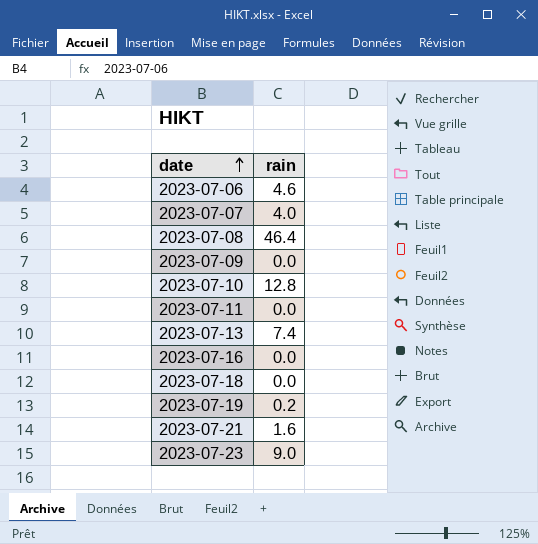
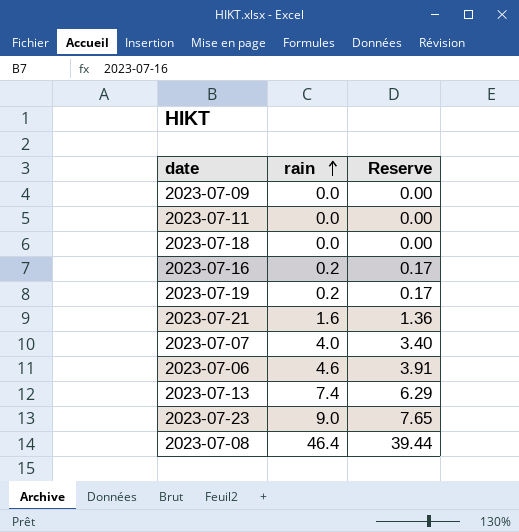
row order: date ascending -> rain ascending
column Reserve | formula: none -> [rain] * 0.85
row 2023-07-10: 12.8 -> none
2023-07-16 | rain: 0.0 -> 0.2

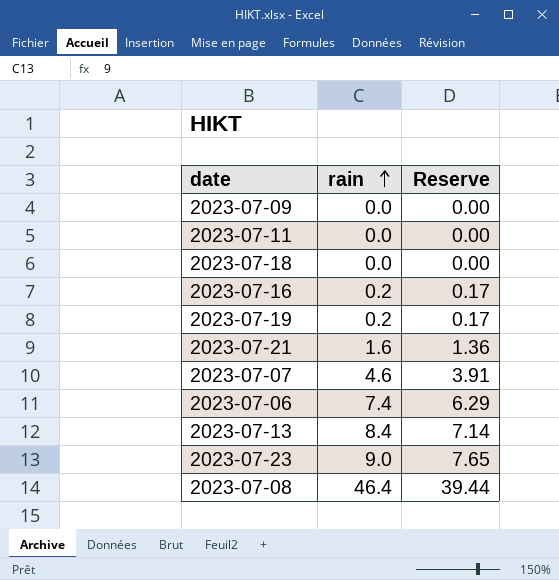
2023-07-07 | rain: 4.0 -> 4.6
2023-07-07 | Reserve: 3.40 -> 3.91
2023-07-06 | rain: 4.6 -> 7.4
2023-07-06 | Reserve: 3.91 -> 6.29
2023-07-13 | rain: 7.4 -> 8.4
2023-07-13 | Reserve: 6.29 -> 7.14

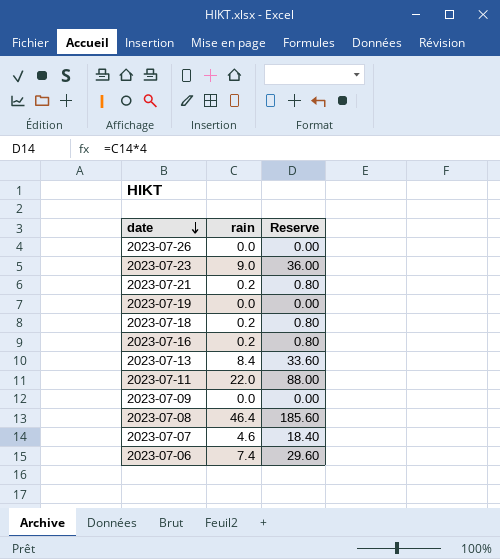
row order: rain ascending -> date descending
column Reserve | formula: [rain] * 0.85 -> [rain] * 4
row 2023-07-26: none -> 0.0 | 0.00
2023-07-21 | rain: 1.6 -> 0.2
2023-07-19 | rain: 0.2 -> 0.0
2023-07-18 | rain: 0.0 -> 0.2
2023-07-11 | rain: 0.0 -> 22.0

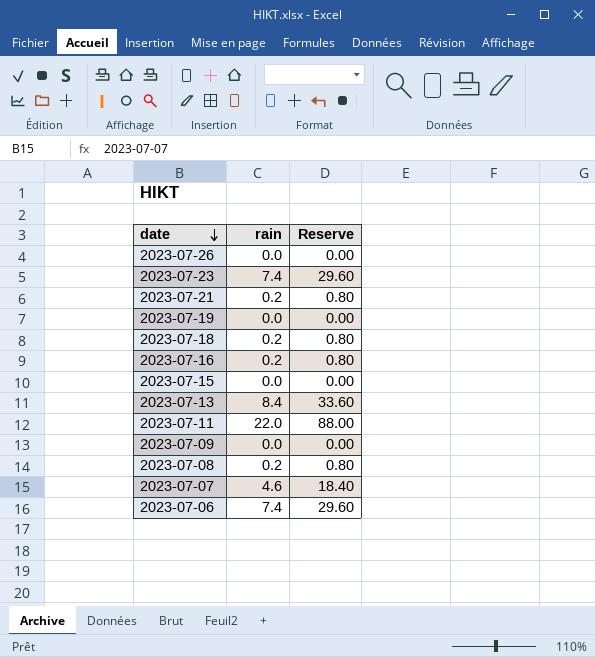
2023-07-23 | rain: 9.0 -> 7.4
2023-07-23 | Reserve: 36.00 -> 29.60
row 2023-07-15: none -> 0.0 | 0.00
2023-07-08 | rain: 46.4 -> 0.2
2023-07-08 | Reserve: 185.60 -> 0.80

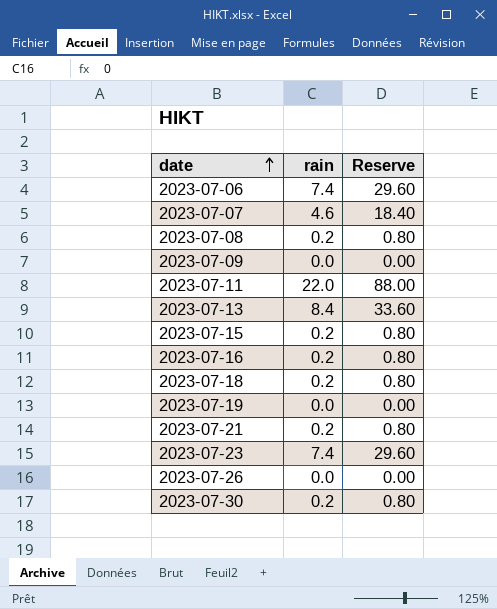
row order: date descending -> date ascending
2023-07-15 | rain: 0.0 -> 0.2
2023-07-15 | Reserve: 0.00 -> 0.80
row 2023-07-30: none -> 0.2 | 0.80

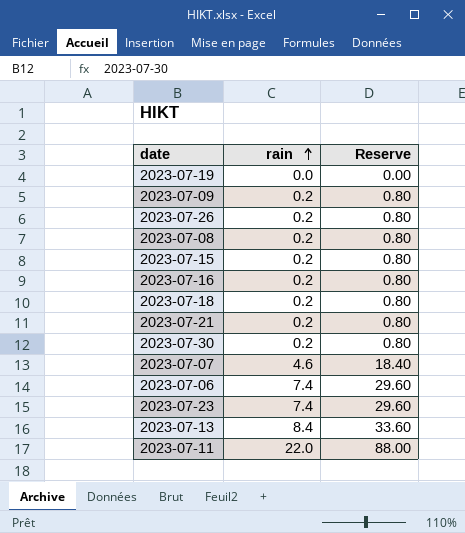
row order: date ascending -> rain ascending
2023-07-09 | rain: 0.0 -> 0.2
2023-07-09 | Reserve: 0.00 -> 0.80
2023-07-26 | rain: 0.0 -> 0.2
2023-07-26 | Reserve: 0.00 -> 0.80

